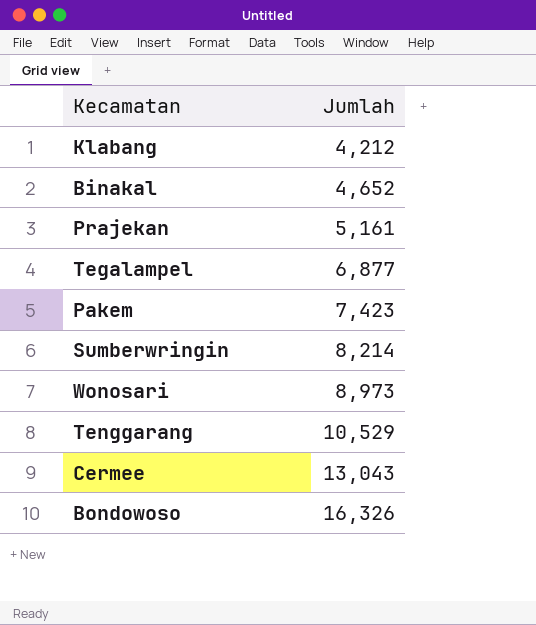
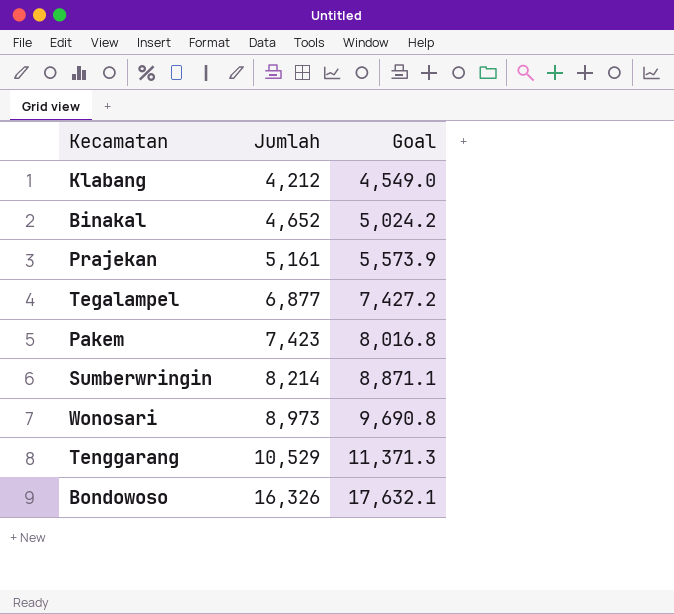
column Goal | formula: none -> [Jumlah] * 1.08
row Cermee: 13,043 -> none

